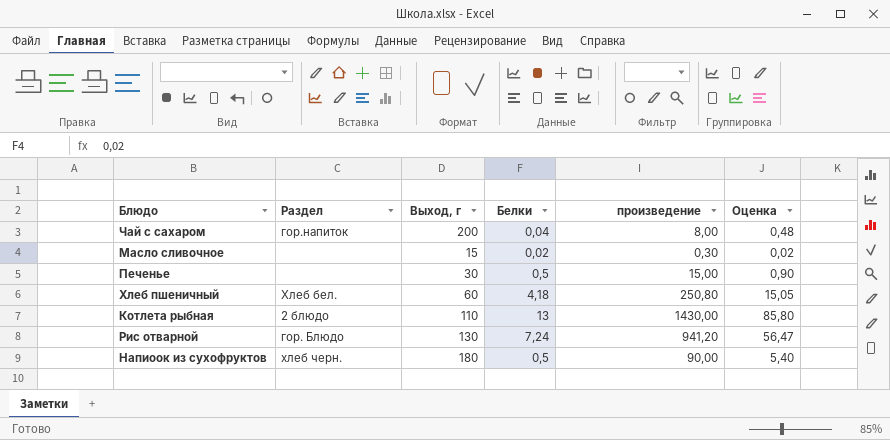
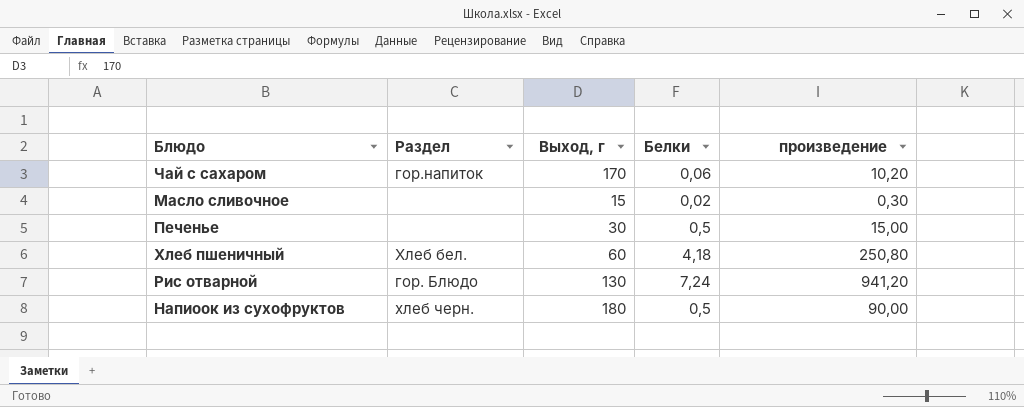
column Оценка | formula: [произведение] * 0,06 -> none
row Котлета рыбная: 2 блюдо | 110 | 13 | 1430,00 | 85,80 -> none
Чай с сахаром | Выход, г: 200 -> 170
Чай с сахаром | Белки: 0,04 -> 0,06
Чай с сахаром | произведение: 8,00 -> 10,20

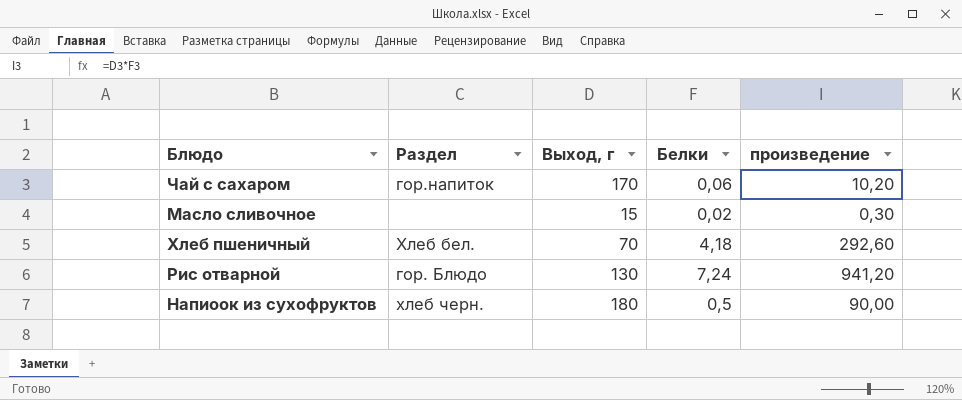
row Печенье: none | 30 | 0,5 | 15,00 -> none
Хлеб пшеничный | Выход, г: 60 -> 70
Хлеб пшеничный | произведение: 250,80 -> 292,60

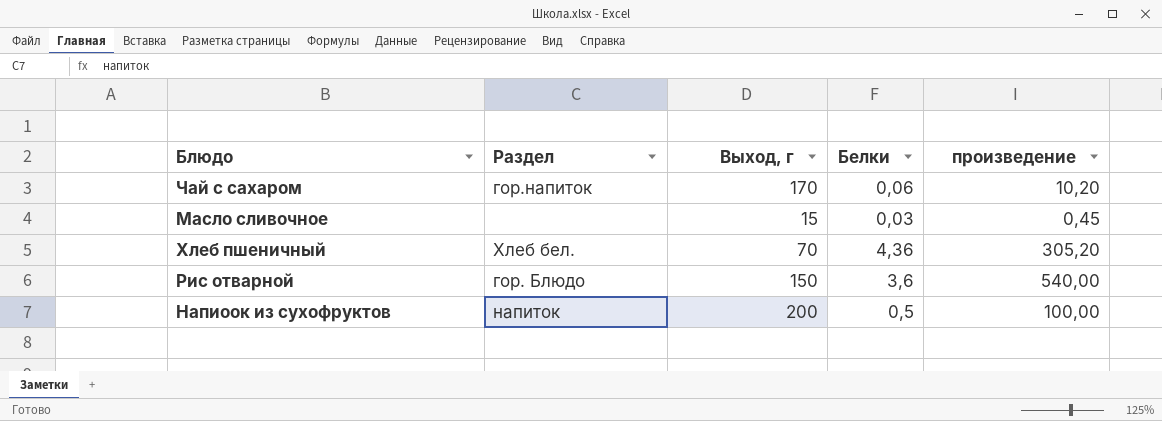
Масло сливочное | Белки: 0,02 -> 0,03
Масло сливочное | произведение: 0,30 -> 0,45
Хлеб пшеничный | Белки: 4,18 -> 4,36
Хлеб пшеничный | произведение: 292,60 -> 305,20
Рис отварной | Выход, г: 130 -> 150
Рис отварной | Белки: 7,24 -> 3,6
Рис отварной | произведение: 941,20 -> 540,00
Напиоок из сухофруктов | Раздел: хлеб черн. -> напиток
Напиоок из сухофруктов | Выход, г: 180 -> 200
Напиоок из сухофруктов | произведение: 90,00 -> 100,00

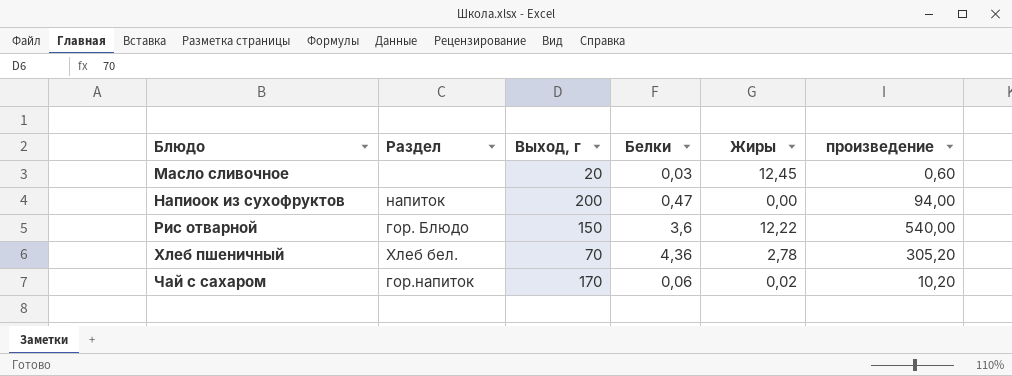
row order: none -> Блюдо ascending
column Жиры | position: none -> 5
Масло сливочное | Выход, г: 15 -> 20
Масло сливочное | произведение: 0,45 -> 0,60
Напиоок из сухофруктов | Белки: 0,5 -> 0,47
Напиоок из сухофруктов | произведение: 100,00 -> 94,00

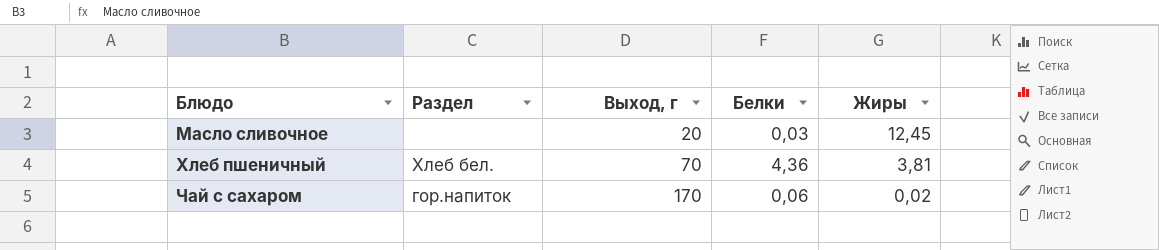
column произведение | formula: [Выход, г] * [Белки] -> none
row Напиоок из сухофруктов: напиток | 200 | 0,47 | 0,00 | 94,00 -> none
row Рис отварной: гор. Блюдо | 150 | 3,6 | 12,22 | 540,00 -> none
Хлеб пшеничный | Жиры: 2,78 -> 3,81

